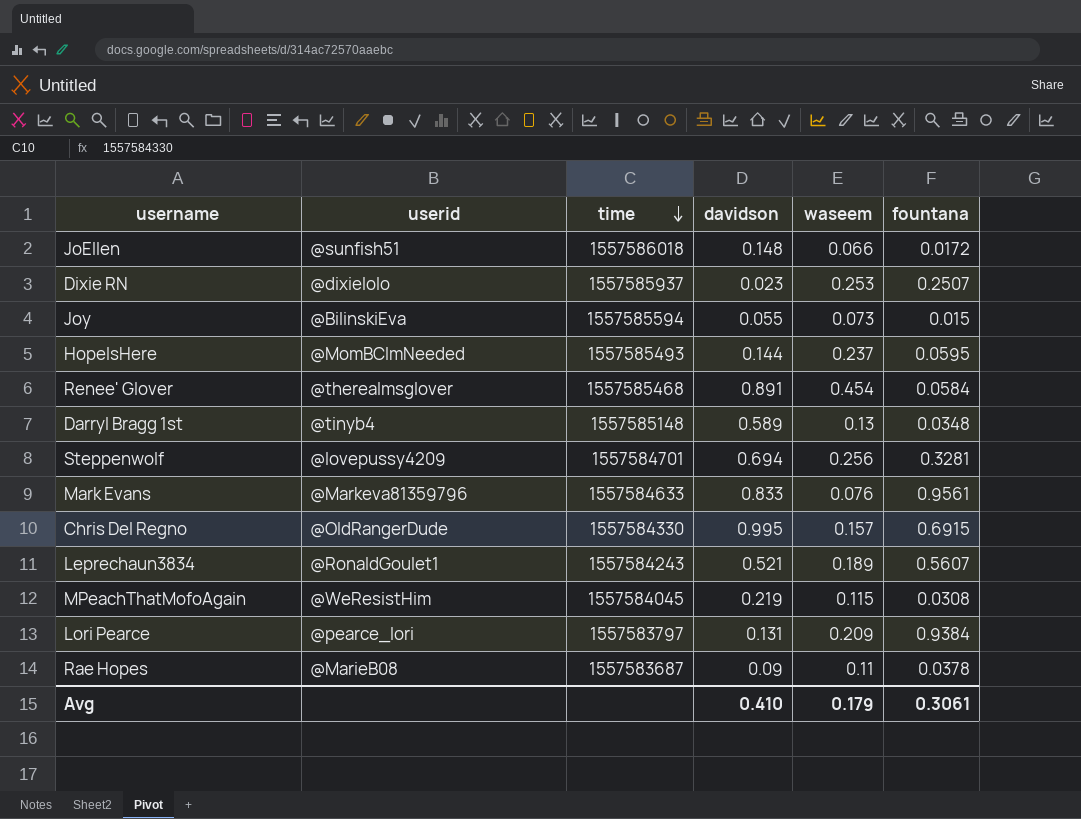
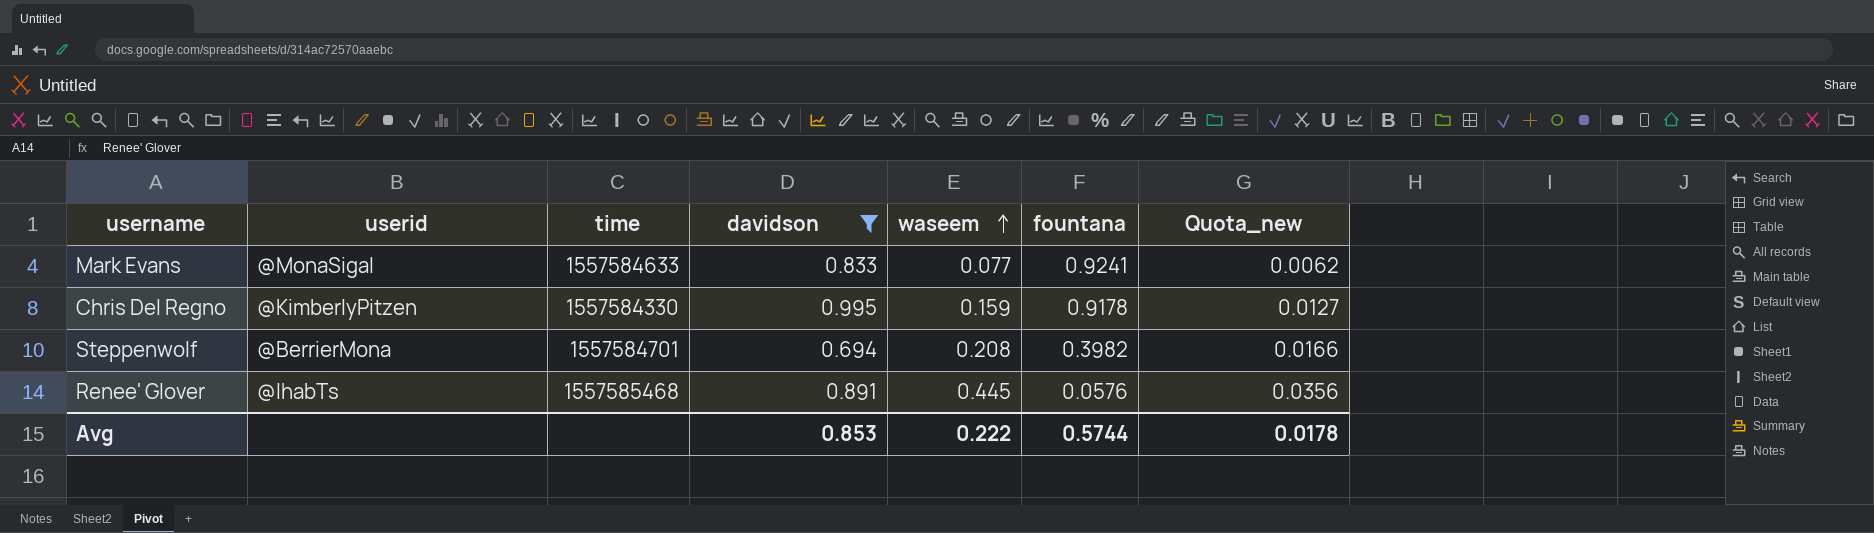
filter: none -> davidson >= 0.694
row order: time descending -> waseem ascending
column Quota_new | formula: none -> [waseem] * 0.08
Mark Evans | userid: @Markeva81359796 -> @MonaSigal
Mark Evans | waseem: 0.076 -> 0.077
Mark Evans | fountana: 0.9561 -> 0.9241
Chris Del Regno | userid: @OldRangerDude -> @KimberlyPitzen
Chris Del Regno | waseem: 0.157 -> 0.159
Chris Del Regno | fountana: 0.6915 -> 0.9178
Steppenwolf | userid: @lovepussy4209 -> @BerrierMona
Steppenwolf | waseem: 0.256 -> 0.208
Steppenwolf | fountana: 0.3281 -> 0.3982
Renee' Glover | userid: @therealmsglover -> @IhabTs
Renee' Glover | waseem: 0.454 -> 0.445
Renee' Glover | fountana: 0.0584 -> 0.0576
Avg | davidson: 0.410 -> 0.853
Avg | waseem: 0.179 -> 0.222
Avg | fountana: 0.3061 -> 0.5744

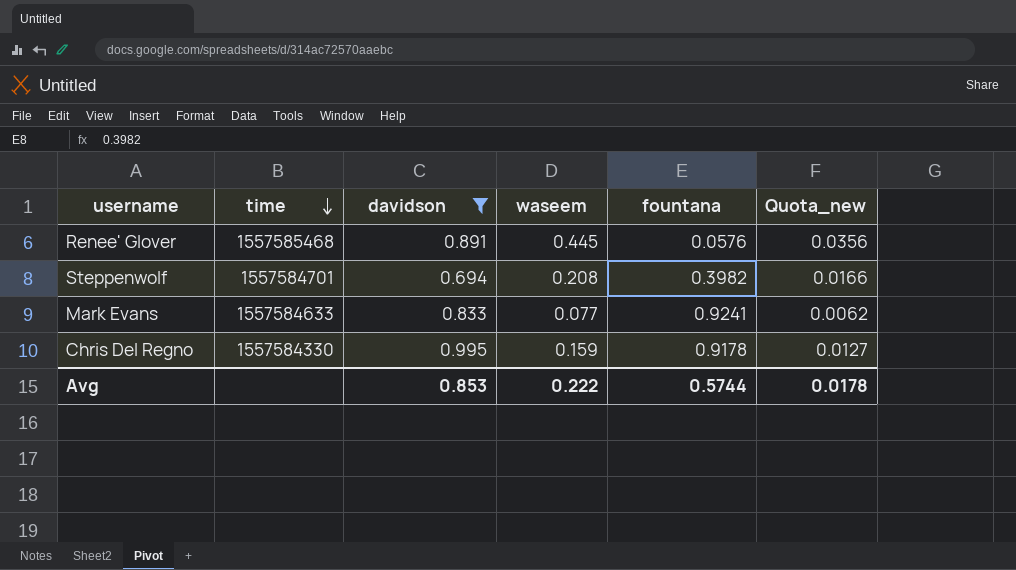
row order: waseem ascending -> time descending
column userid | position: 2 -> none

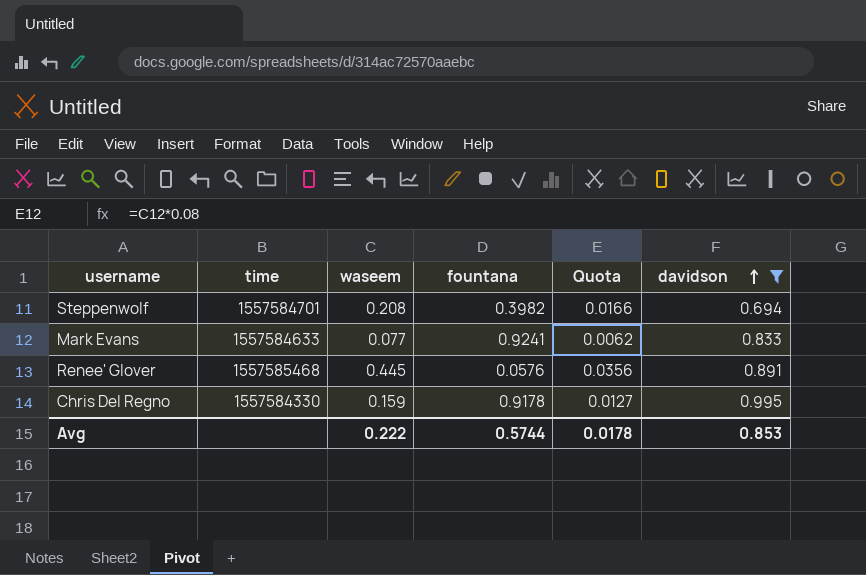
row order: time descending -> davidson ascending
column name: Quota_new -> Quota
column davidson | position: 3 -> 6

